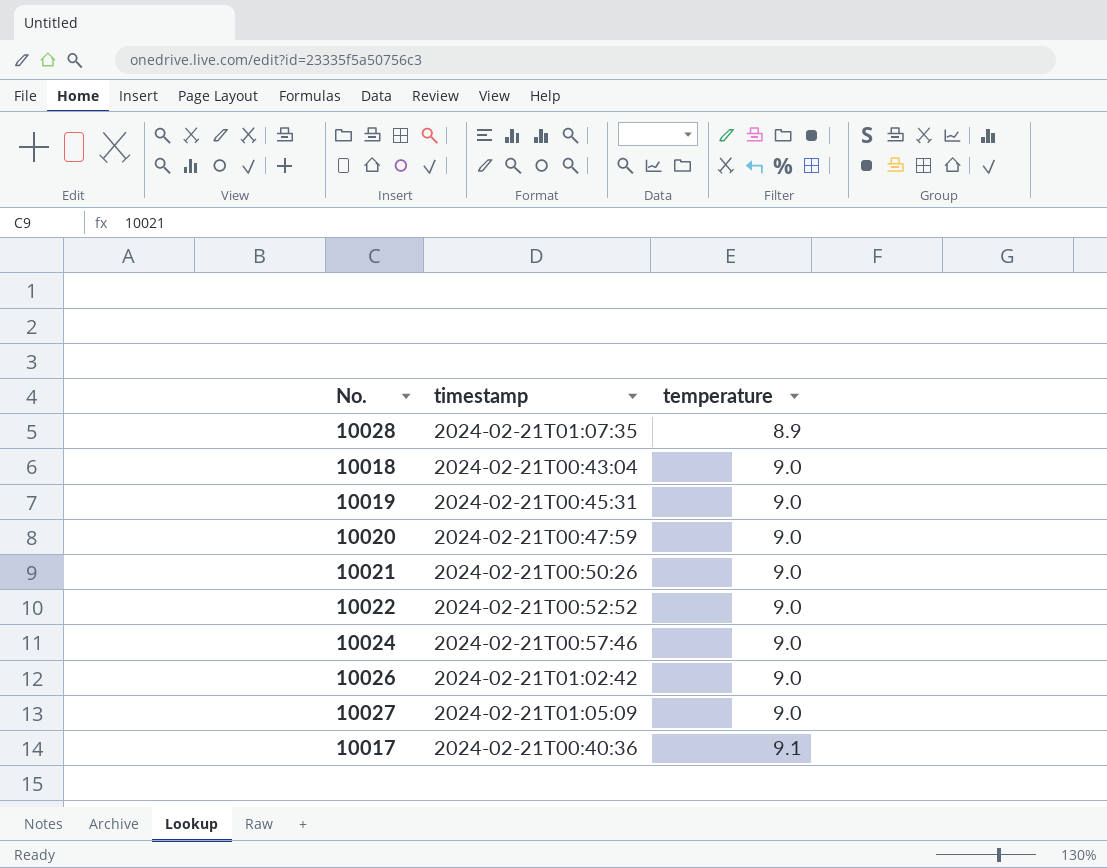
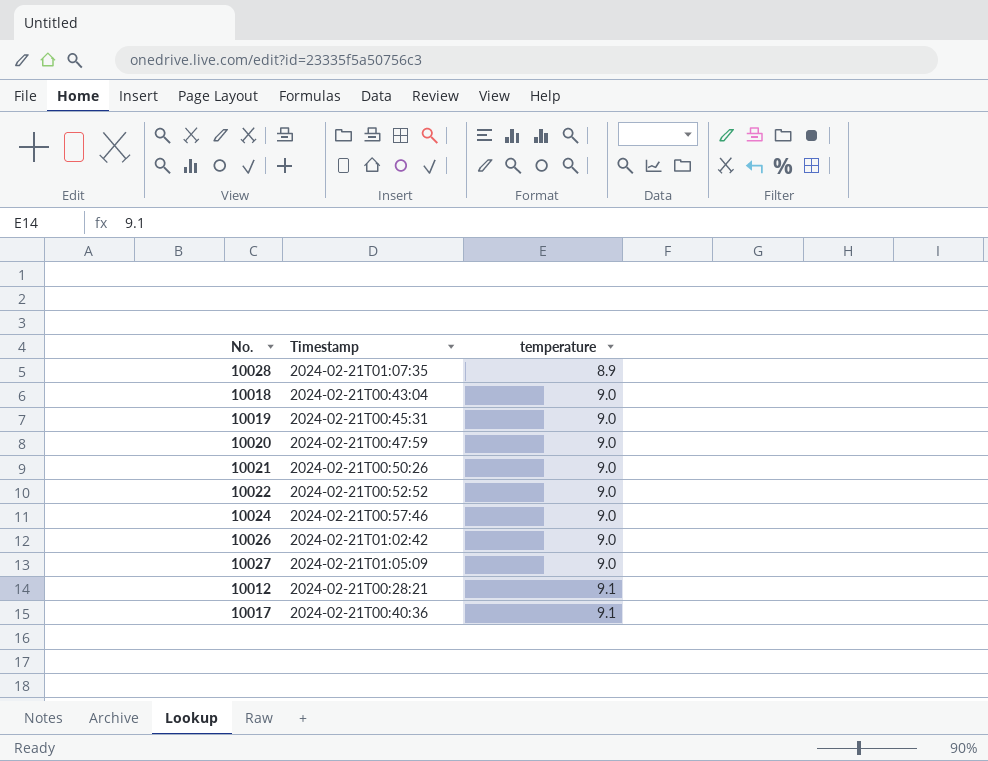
column name: timestamp -> Timestamp
row 10012: none -> 2024-02-21T00:28:21 | 9.1

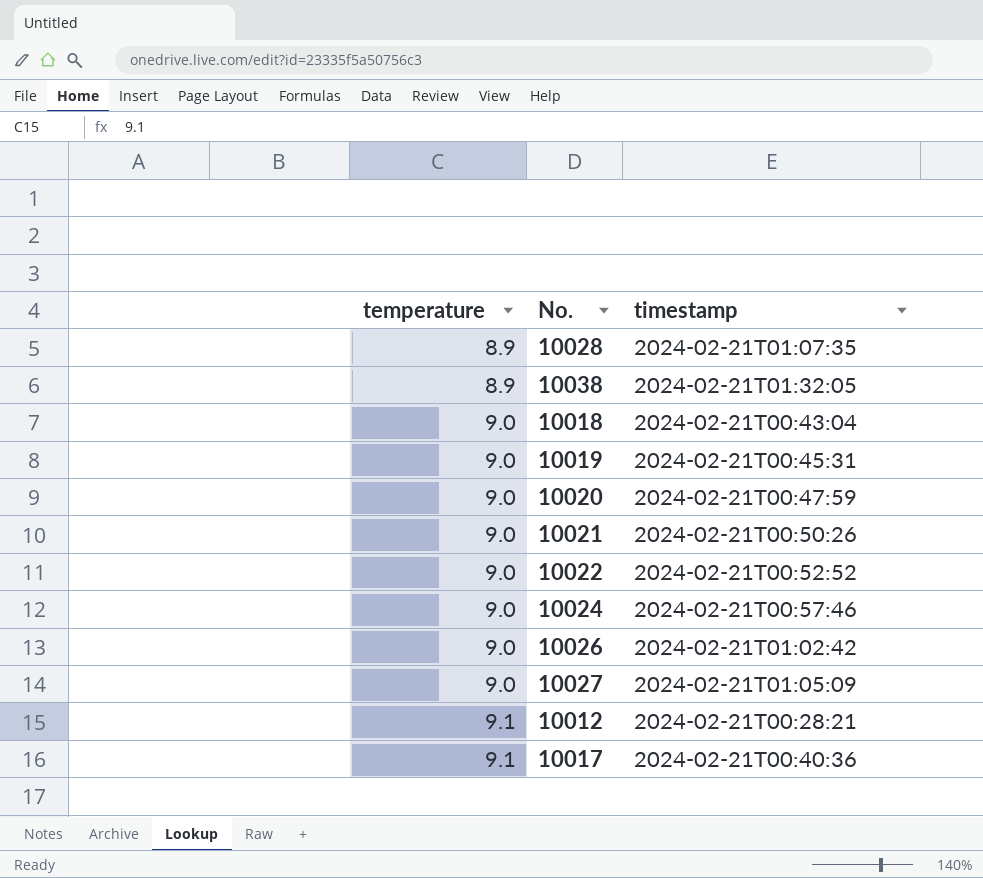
column temperature | position: 3 -> 1
column name: Timestamp -> timestamp
row 10038: none -> 8.9 | 2024-02-21T01:32:05

